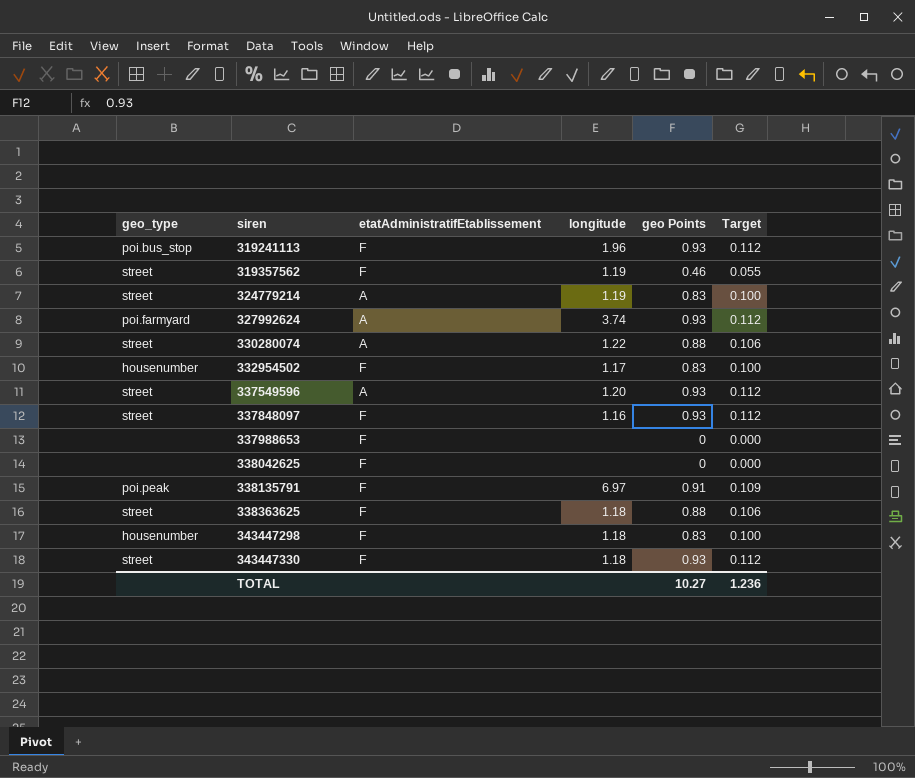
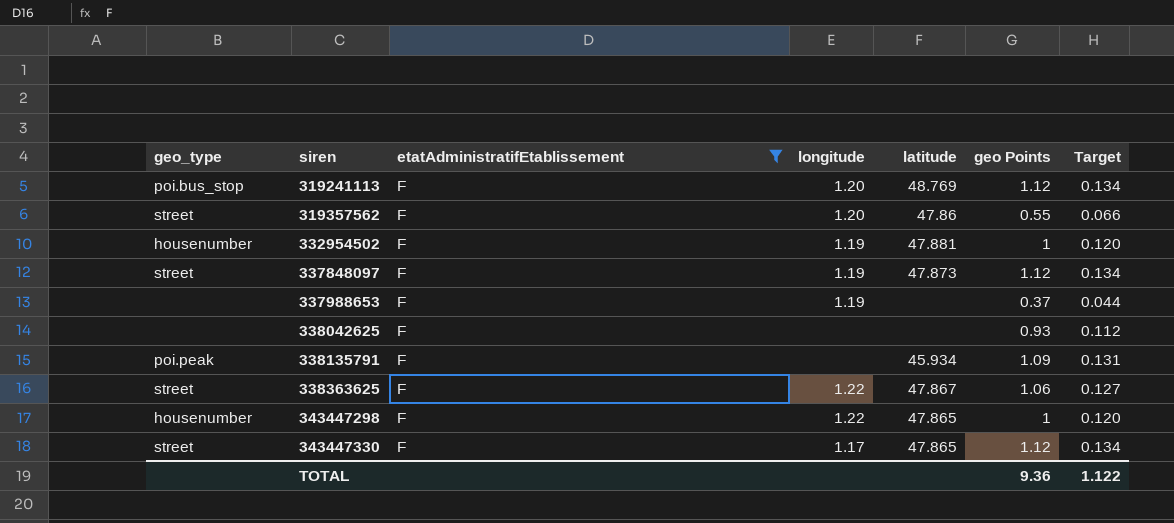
filter: none -> etatAdministratifEtablissement = F
column latitude | position: none -> 5
319241113 | longitude: 1.96 -> 1.20
319241113 | geo Points: 0.93 -> 1.12
319241113 | Target: 0.112 -> 0.134
319357562 | longitude: 1.19 -> 1.20
319357562 | geo Points: 0.46 -> 0.55
319357562 | Target: 0.055 -> 0.066
332954502 | longitude: 1.17 -> 1.19
332954502 | geo Points: 0.83 -> 1
332954502 | Target: 0.100 -> 0.120
337848097 | longitude: 1.16 -> 1.19
337848097 | geo Points: 0.93 -> 1.12
337848097 | Target: 0.112 -> 0.134
337988653 | longitude: none -> 1.19
337988653 | geo Points: 0 -> 0.37
337988653 | Target: 0.000 -> 0.044
338042625 | geo Points: 0 -> 0.93
338042625 | Target: 0.000 -> 0.112
338135791 | longitude: 6.97 -> none
338135791 | geo Points: 0.91 -> 1.09
338135791 | Target: 0.109 -> 0.131
338363625 | longitude: 1.18 -> 1.22
338363625 | geo Points: 0.88 -> 1.06
338363625 | Target: 0.106 -> 0.127
343447298 | longitude: 1.18 -> 1.22
343447298 | geo Points: 0.83 -> 1
343447298 | Target: 0.100 -> 0.120
343447330 | longitude: 1.18 -> 1.17
343447330 | geo Points: 0.93 -> 1.12
343447330 | Target: 0.112 -> 0.134
TOTAL | geo Points: 10.27 -> 9.36
TOTAL | Target: 1.236 -> 1.122

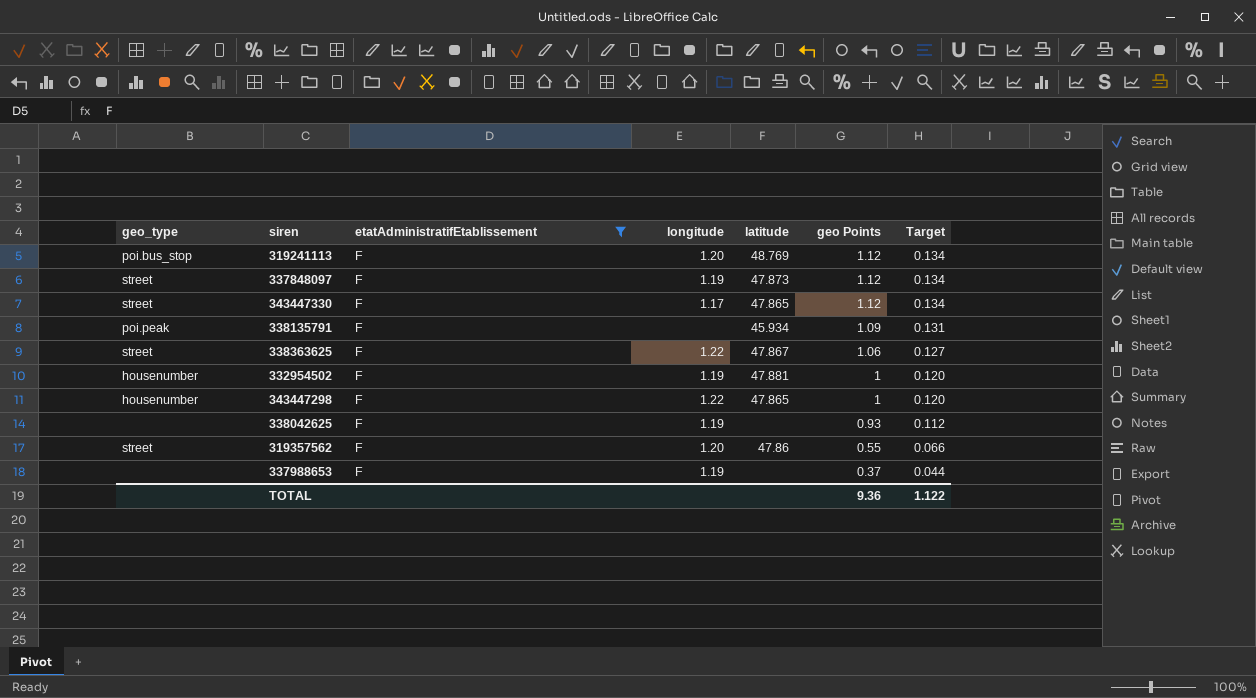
row order: siren ascending -> geo Points descending
338042625 | longitude: none -> 1.19

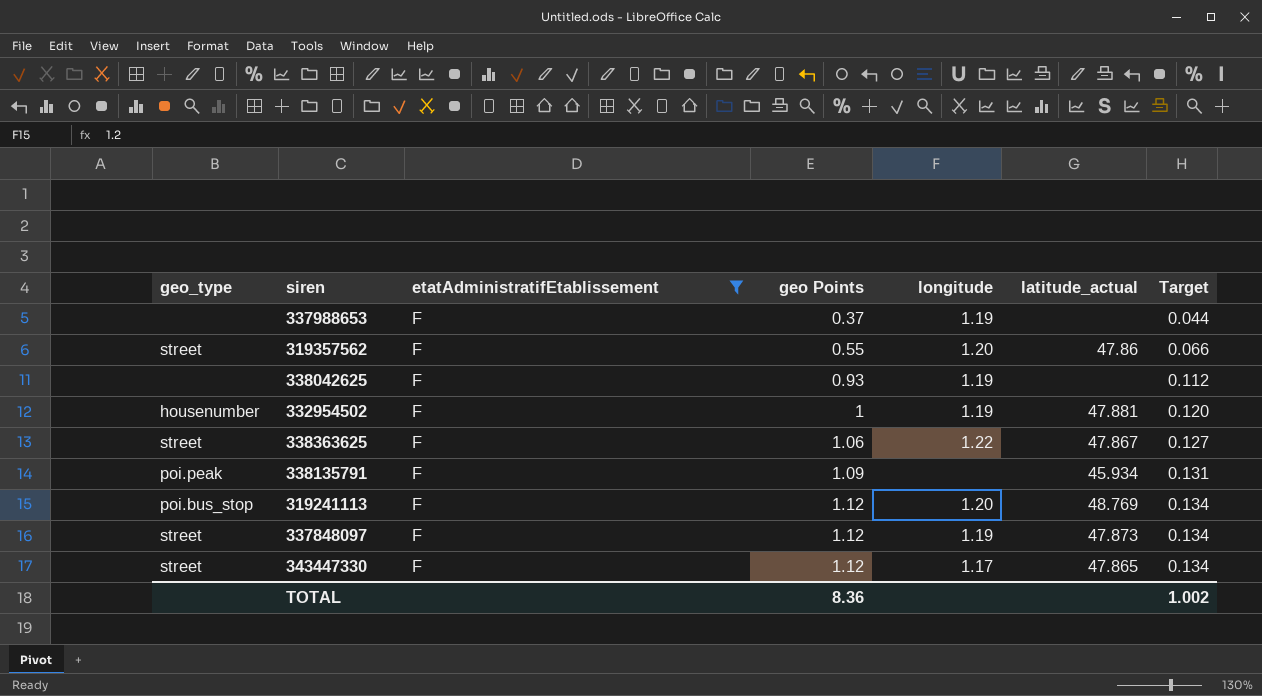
row order: geo Points descending -> geo Points ascending
column geo Points | position: 6 -> 4
column name: latitude -> latitude_actual
row 343447298: housenumber | F | 1.22 | 47.865 | 1 | 0.120 -> none
TOTAL | geo Points: 9.36 -> 8.36
TOTAL | Target: 1.122 -> 1.002

